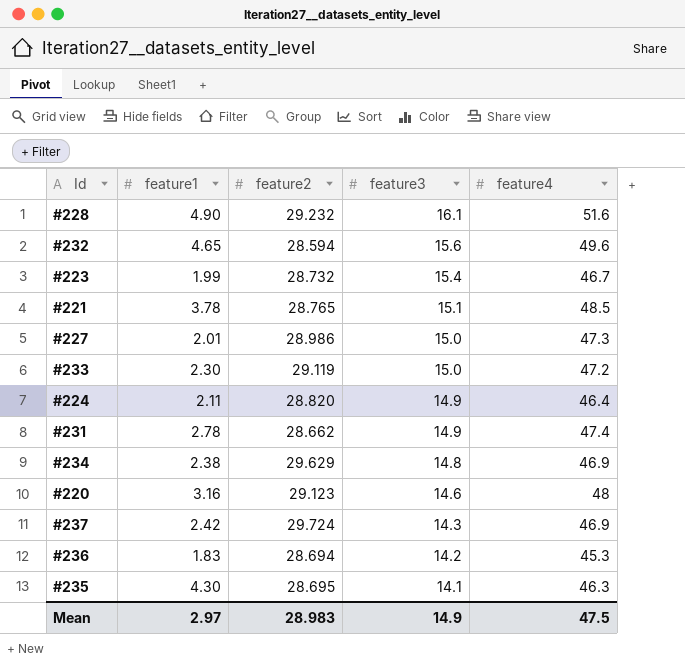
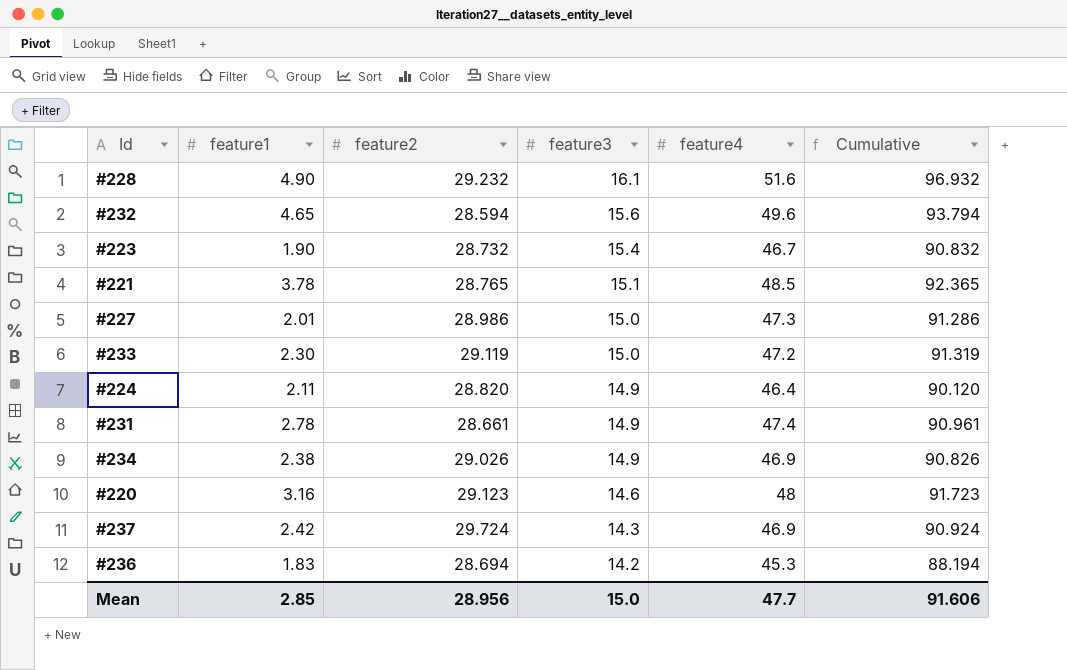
column Cumulative | formula: none -> [feature2] + [feature3] + [feature4]
row #235: 4.30 | 28.695 | 14.1 | 46.3 -> none
#223 | feature1: 1.99 -> 1.90
#231 | feature2: 28.662 -> 28.661
#234 | feature2: 29.629 -> 29.026
#234 | feature3: 14.8 -> 14.9
Mean | feature1: 2.97 -> 2.85
Mean | feature2: 28.983 -> 28.956
Mean | feature3: 14.9 -> 15.0
Mean | feature4: 47.5 -> 47.7

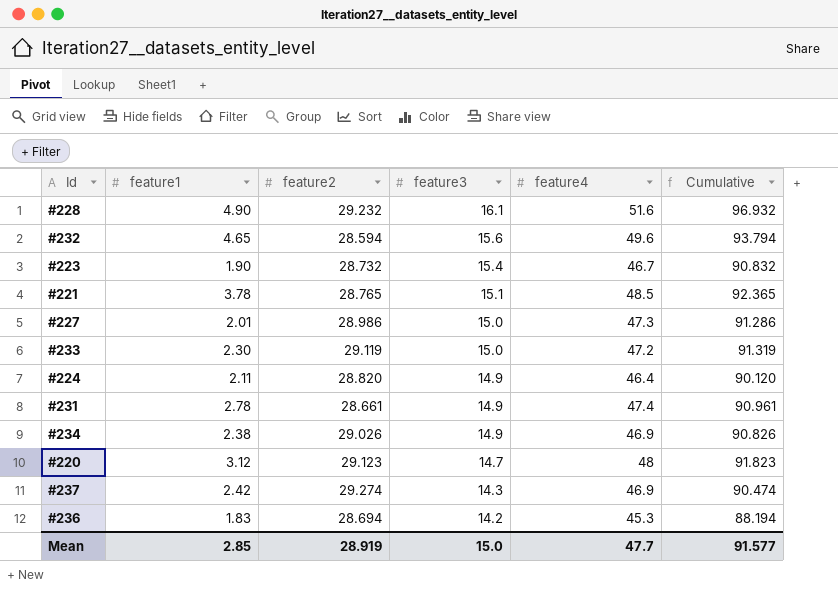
#220 | feature1: 3.16 -> 3.12
#220 | feature3: 14.6 -> 14.7
#220 | Cumulative: 91.723 -> 91.823
#237 | feature2: 29.724 -> 29.274
#237 | Cumulative: 90.924 -> 90.474
Mean | feature2: 28.956 -> 28.919
Mean | Cumulative: 91.606 -> 91.577

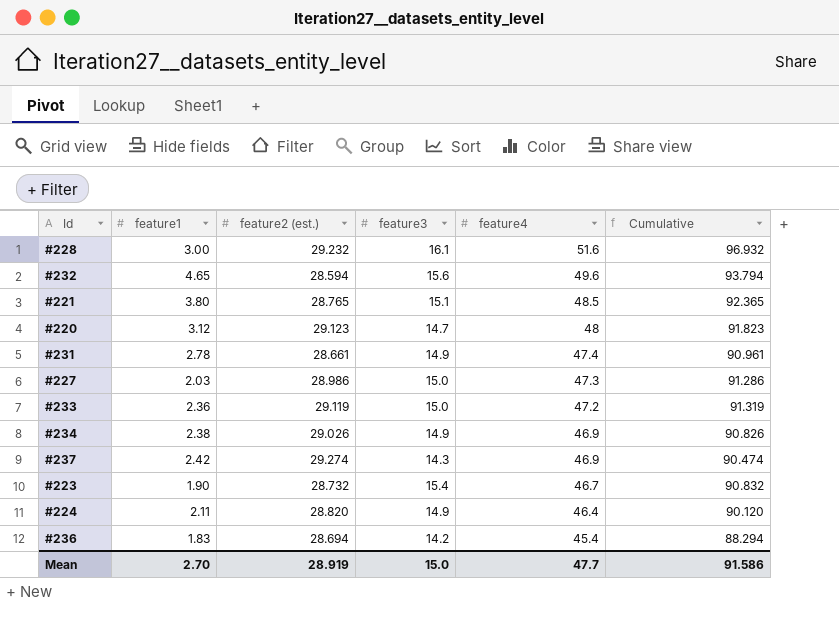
row order: feature3 descending -> feature4 descending
column name: feature2 -> feature2 (est.)
#228 | feature1: 4.90 -> 3.00
#221 | feature1: 3.78 -> 3.80
#227 | feature1: 2.01 -> 2.03
#233 | feature1: 2.30 -> 2.36
#236 | feature4: 45.3 -> 45.4
#236 | Cumulative: 88.194 -> 88.294
Mean | feature1: 2.85 -> 2.70
Mean | Cumulative: 91.577 -> 91.586

